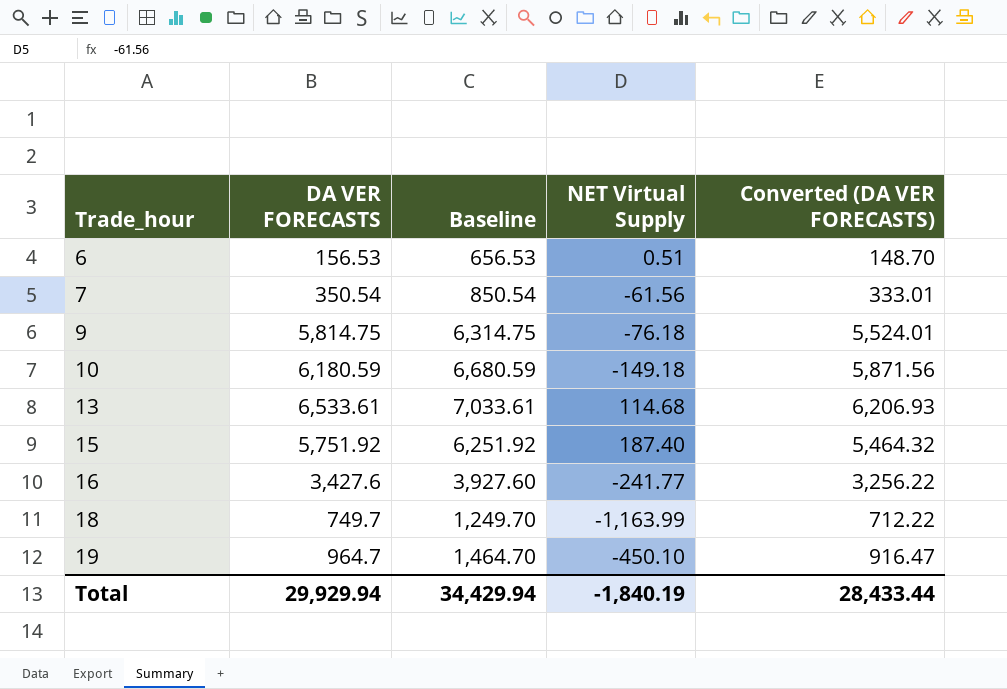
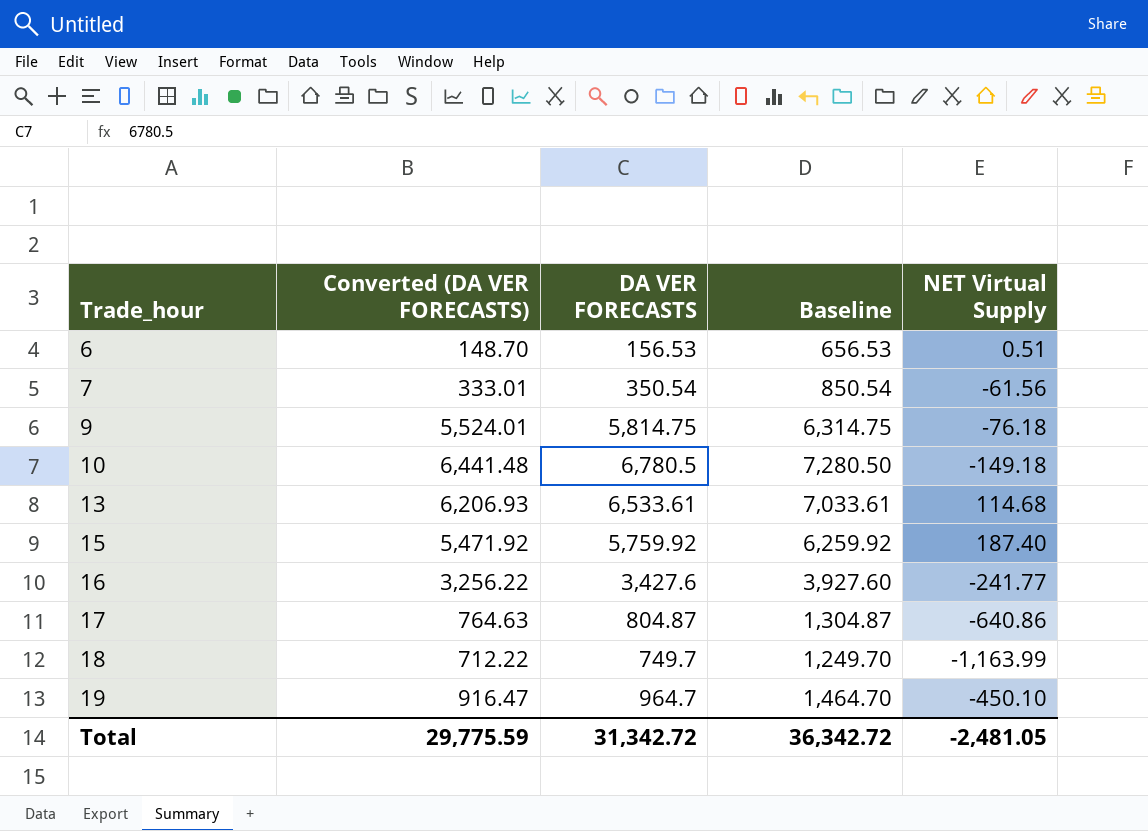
column Converted (DA VER FORECASTS) | position: 5 -> 2
10 | Converted (DA VER FORECASTS): 5,871.56 -> 6,441.48
10 | DA VER FORECASTS: 6,180.59 -> 6,780.5
10 | Baseline: 6,680.59 -> 7,280.50
15 | Converted (DA VER FORECASTS): 5,464.32 -> 5,471.92
15 | DA VER FORECASTS: 5,751.92 -> 5,759.92
15 | Baseline: 6,251.92 -> 6,259.92
row 17: none -> 764.63 | 804.87 | 1,304.87 | -640.86
Total | Converted (DA VER FORECASTS): 28,433.44 -> 29,775.59
Total | DA VER FORECASTS: 29,929.94 -> 31,342.72
Total | Baseline: 34,429.94 -> 36,342.72
Total | NET Virtual Supply: -1,840.19 -> -2,481.05

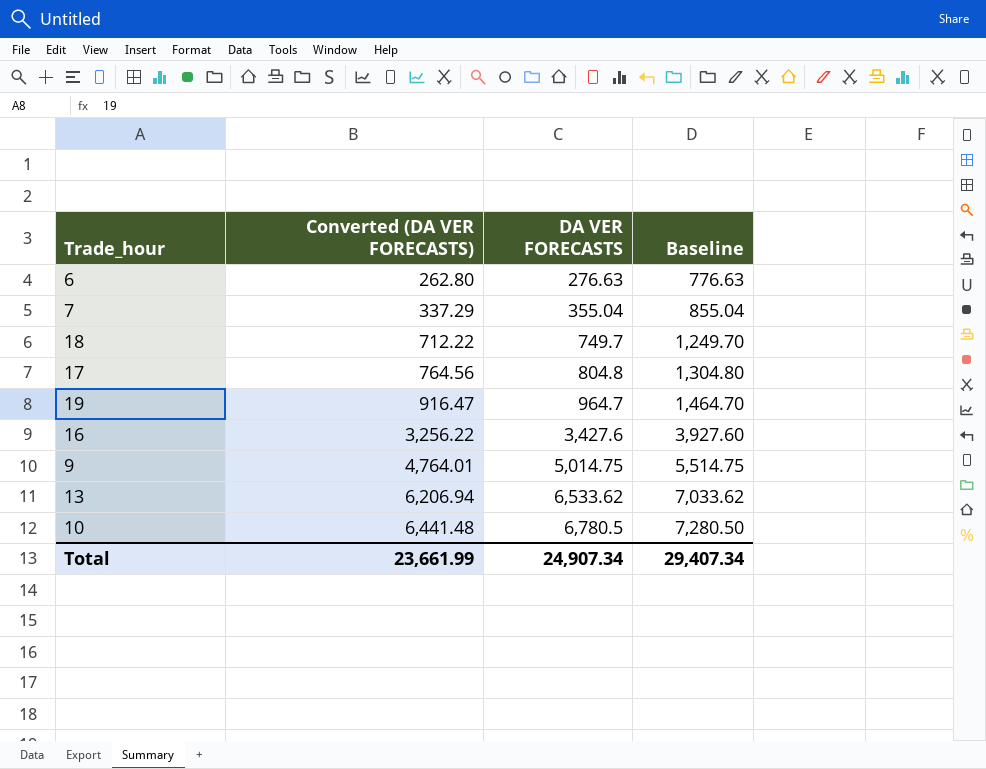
row order: Trade_hour ascending -> Converted (DA VER FORECASTS) ascending
column NET Virtual Supply | position: 5 -> none
row 15: 5,471.92 | 5,759.92 | 6,259.92 | 187.40 -> none
6 | Converted (DA VER FORECASTS): 148.70 -> 262.80
6 | DA VER FORECASTS: 156.53 -> 276.63
6 | Baseline: 656.53 -> 776.63
7 | Converted (DA VER FORECASTS): 333.01 -> 337.29
7 | DA VER FORECASTS: 350.54 -> 355.04
7 | Baseline: 850.54 -> 855.04
17 | Converted (DA VER FORECASTS): 764.63 -> 764.56
17 | DA VER FORECASTS: 804.87 -> 804.8
17 | Baseline: 1,304.87 -> 1,304.80
9 | Converted (DA VER FORECASTS): 5,524.01 -> 4,764.01
9 | DA VER FORECASTS: 5,814.75 -> 5,014.75
9 | Baseline: 6,314.75 -> 5,514.75
13 | Converted (DA VER FORECASTS): 6,206.93 -> 6,206.94
13 | DA VER FORECASTS: 6,533.61 -> 6,533.62
13 | Baseline: 7,033.61 -> 7,033.62
Total | Converted (DA VER FORECASTS): 29,775.59 -> 23,661.99
Total | DA VER FORECASTS: 31,342.72 -> 24,907.34
Total | Baseline: 36,342.72 -> 29,407.34

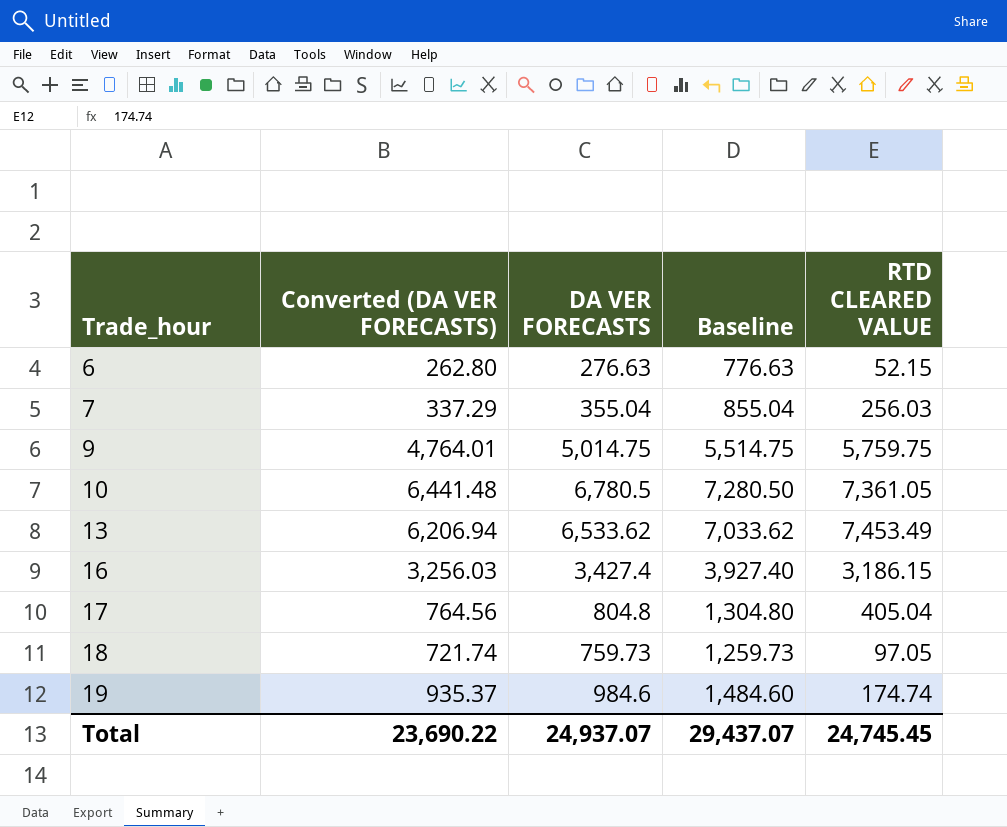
row order: Converted (DA VER FORECASTS) ascending -> Trade_hour ascending
column RTD CLEARED VALUE | position: none -> 5
16 | Converted (DA VER FORECASTS): 3,256.22 -> 3,256.03
16 | DA VER FORECASTS: 3,427.6 -> 3,427.4
16 | Baseline: 3,927.60 -> 3,927.40
18 | Converted (DA VER FORECASTS): 712.22 -> 721.74
18 | DA VER FORECASTS: 749.7 -> 759.73
18 | Baseline: 1,249.70 -> 1,259.73
19 | Converted (DA VER FORECASTS): 916.47 -> 935.37
19 | DA VER FORECASTS: 964.7 -> 984.6
19 | Baseline: 1,464.70 -> 1,484.60
Total | Converted (DA VER FORECASTS): 23,661.99 -> 23,690.22
Total | DA VER FORECASTS: 24,907.34 -> 24,937.07
Total | Baseline: 29,407.34 -> 29,437.07

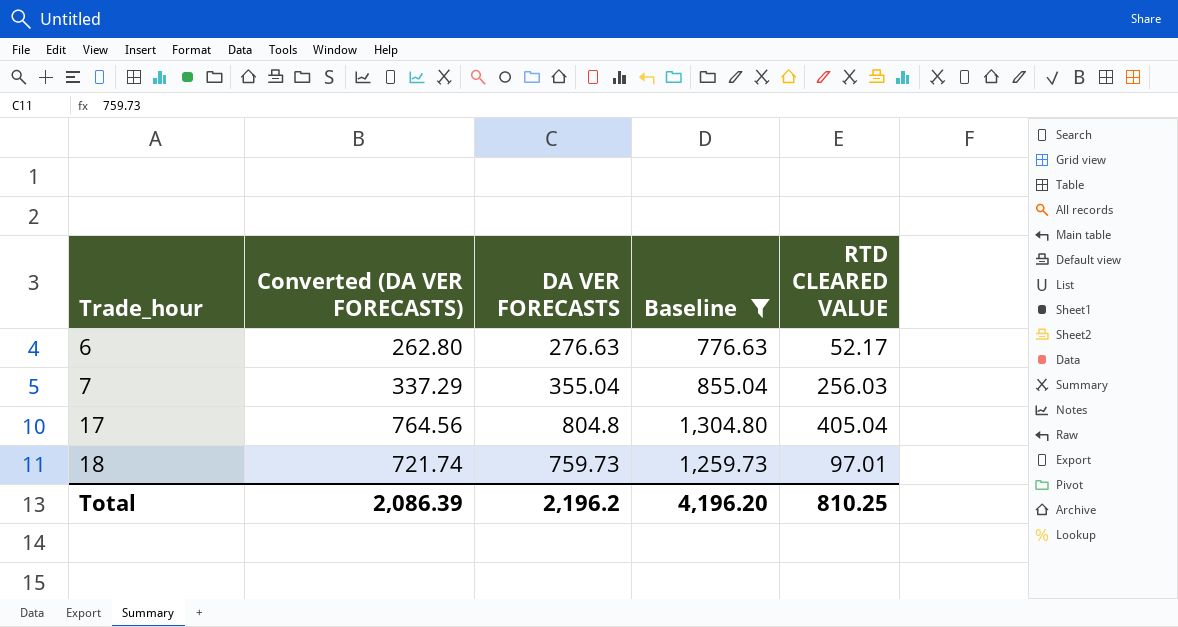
filter: none -> Baseline <= 1,304.80
6 | RTD CLEARED VALUE: 52.15 -> 52.17
18 | RTD CLEARED VALUE: 97.05 -> 97.01
Total | Converted (DA VER FORECASTS): 23,690.22 -> 2,086.39
Total | DA VER FORECASTS: 24,937.07 -> 2,196.2
Total | Baseline: 29,437.07 -> 4,196.20
Total | RTD CLEARED VALUE: 24,745.45 -> 810.25

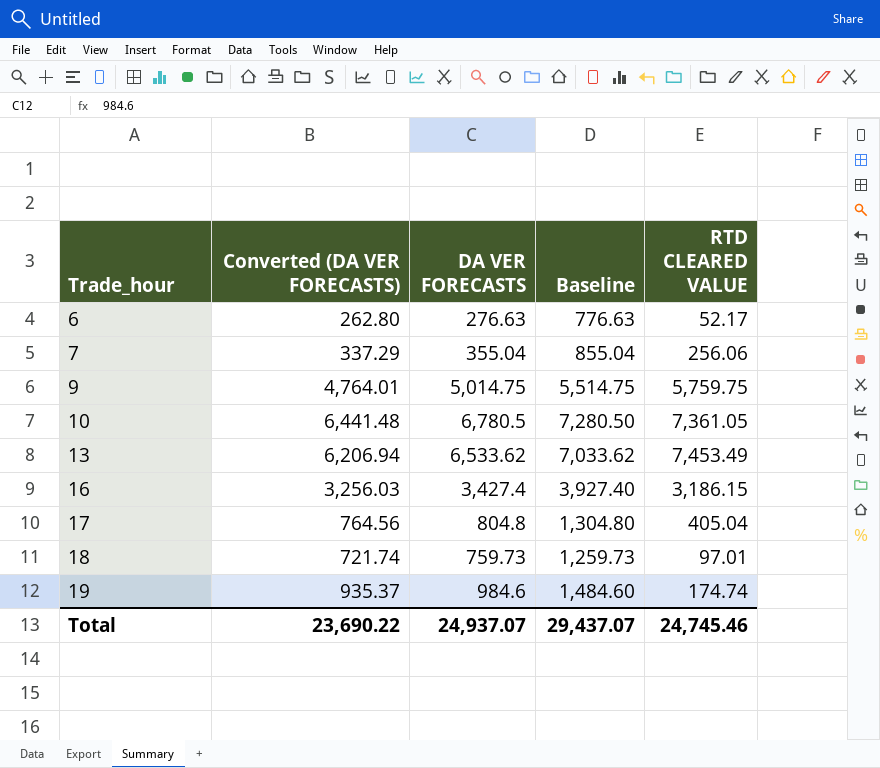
filter: Baseline <= 1,304.80 -> none
7 | RTD CLEARED VALUE: 256.03 -> 256.06
Total | Converted (DA VER FORECASTS): 2,086.39 -> 23,690.22
Total | DA VER FORECASTS: 2,196.2 -> 24,937.07
Total | Baseline: 4,196.20 -> 29,437.07
Total | RTD CLEARED VALUE: 810.25 -> 24,745.46

